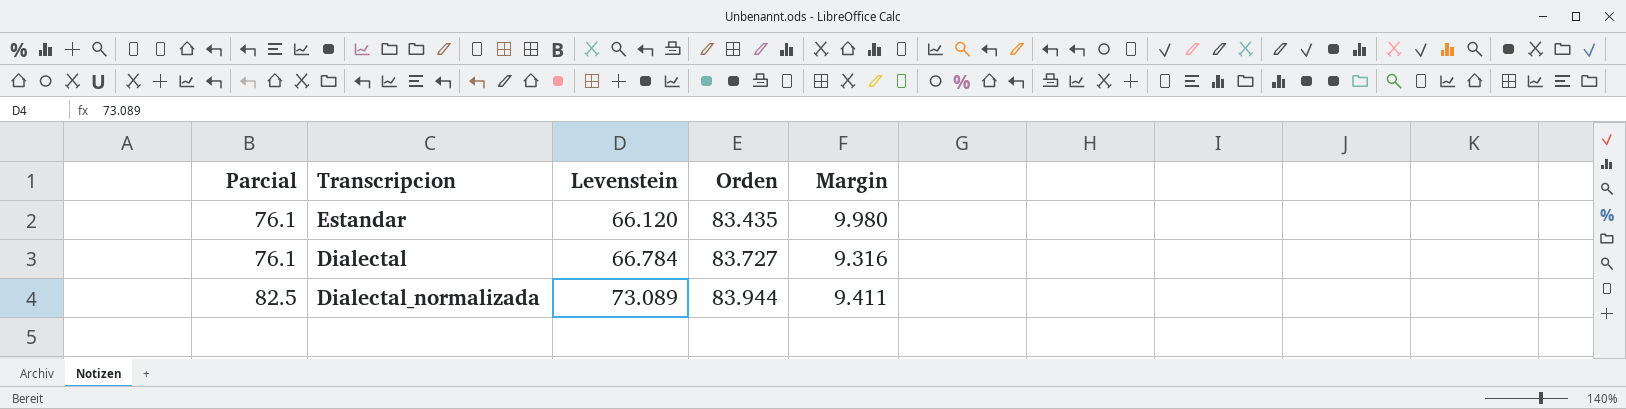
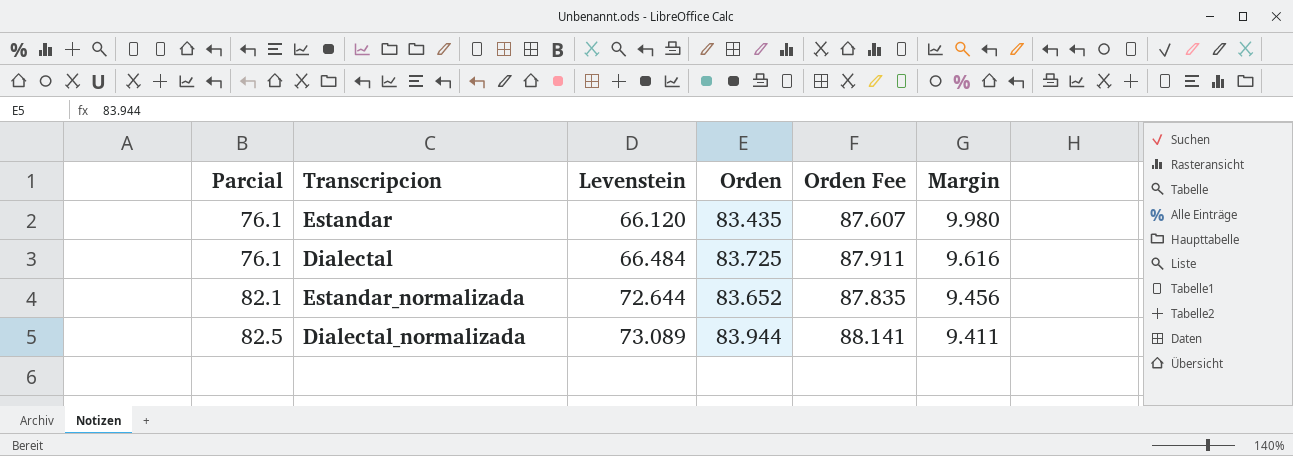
column Orden Fee | formula: none -> [Orden] * 1.05
Dialectal | Levenstein: 66.784 -> 66.484
Dialectal | Orden: 83.727 -> 83.725
Dialectal | Margin: 9.316 -> 9.616
row Estandar_normalizada: none -> 82.1 | 72.644 | 83.652 | 87.835 | 9.456

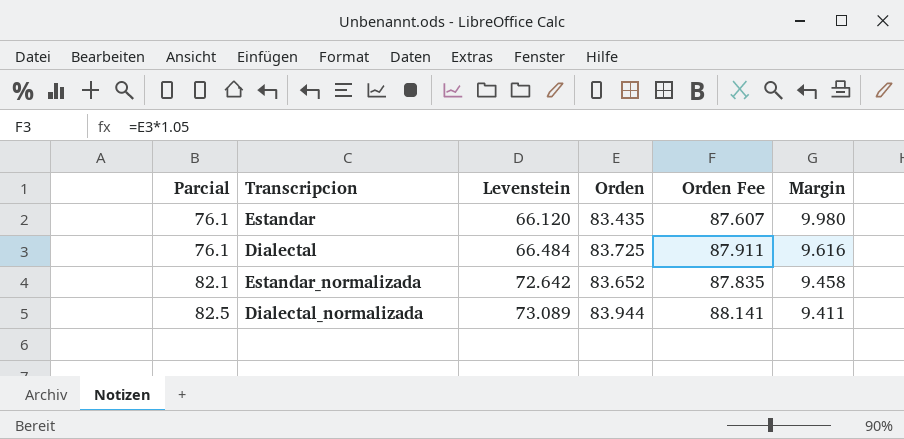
Estandar_normalizada | Levenstein: 72.644 -> 72.642
Estandar_normalizada | Margin: 9.456 -> 9.458

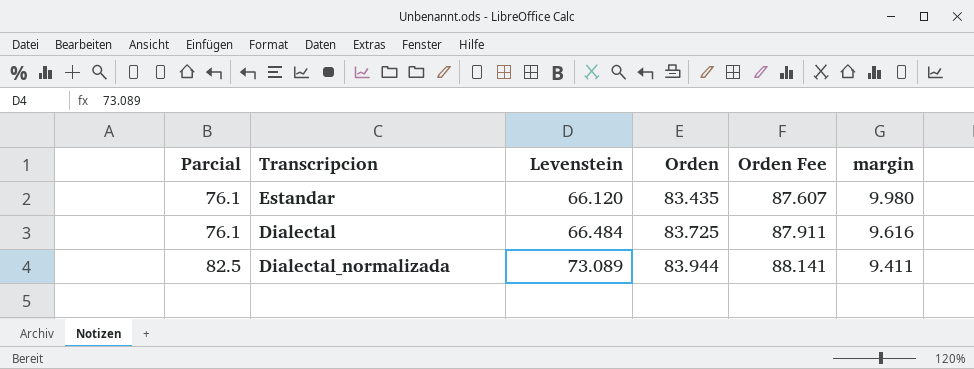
column name: Margin -> margin
row Estandar_normalizada: 82.1 | 72.642 | 83.652 | 87.835 | 9.458 -> none

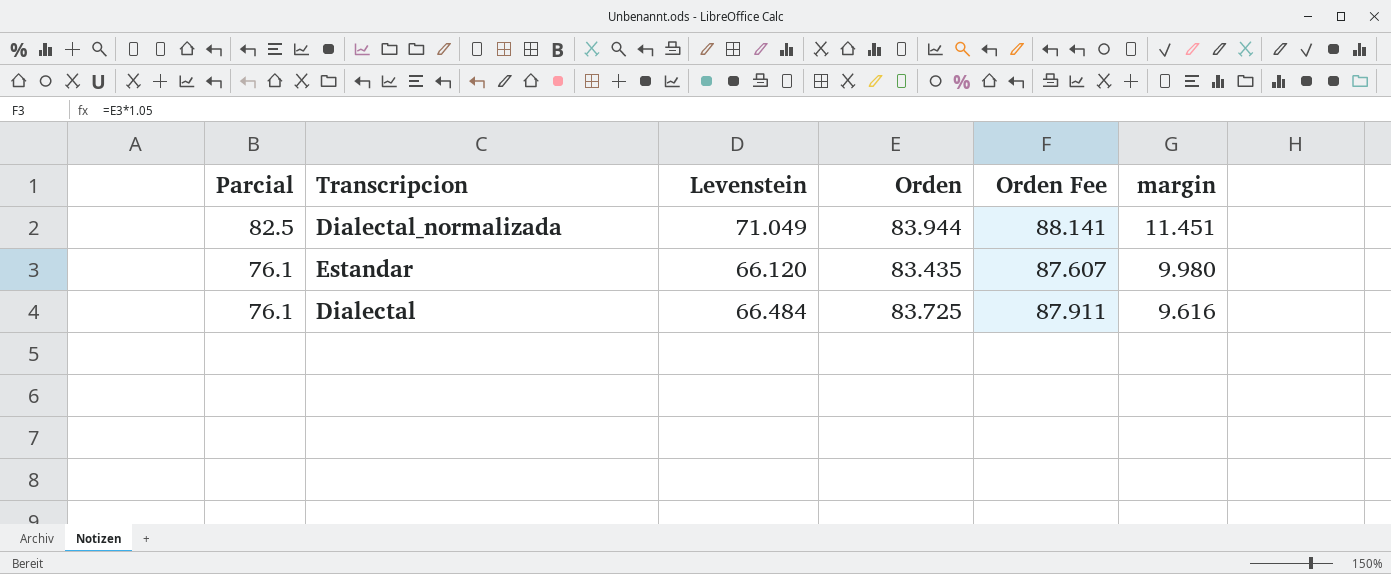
row order: Parcial ascending -> Parcial descending
Dialectal_normalizada | Levenstein: 73.089 -> 71.049
Dialectal_normalizada | margin: 9.411 -> 11.451

